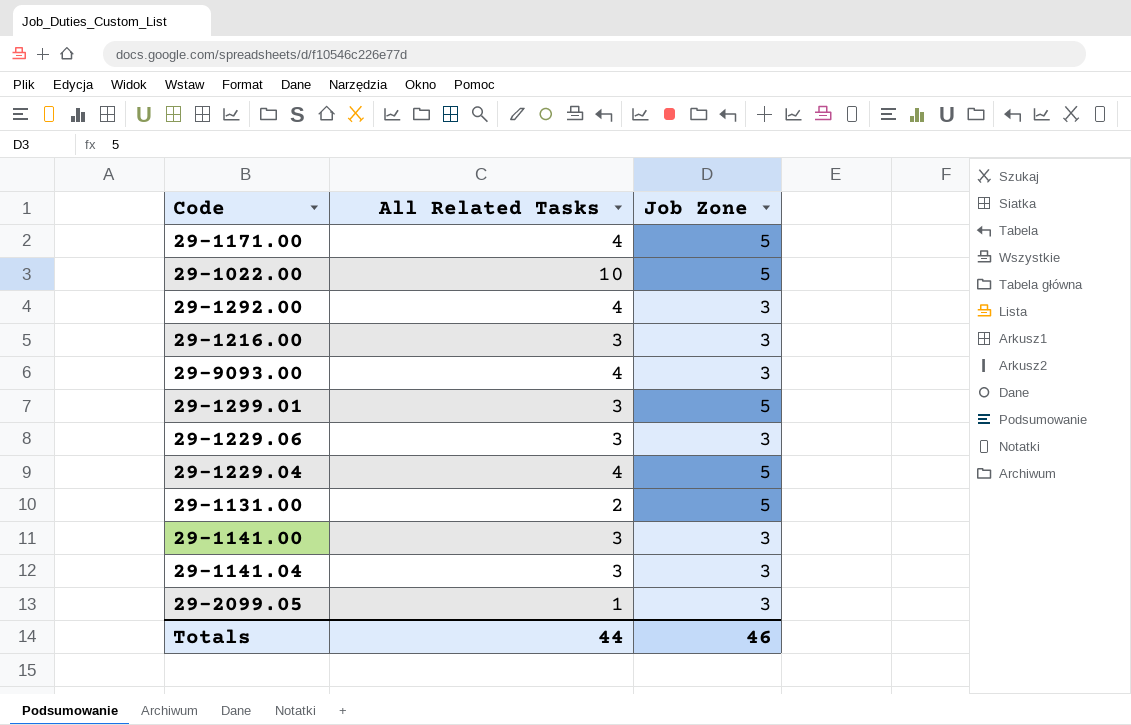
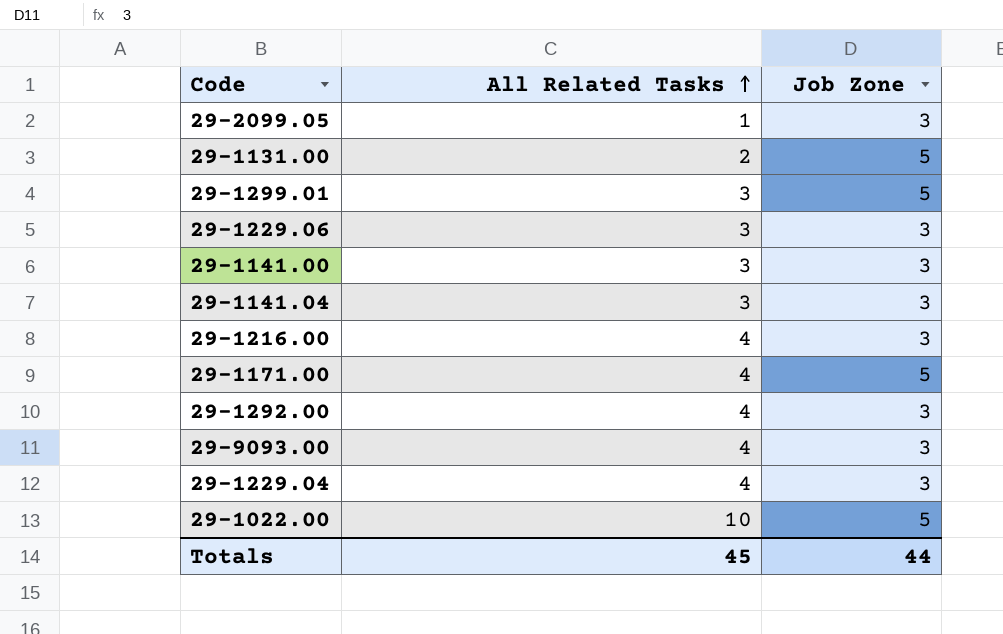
row order: none -> All Related Tasks ascending
29-1216.00 | All Related Tasks: 3 -> 4
29-1229.04 | Job Zone: 5 -> 3
Totals | All Related Tasks: 44 -> 45
Totals | Job Zone: 46 -> 44

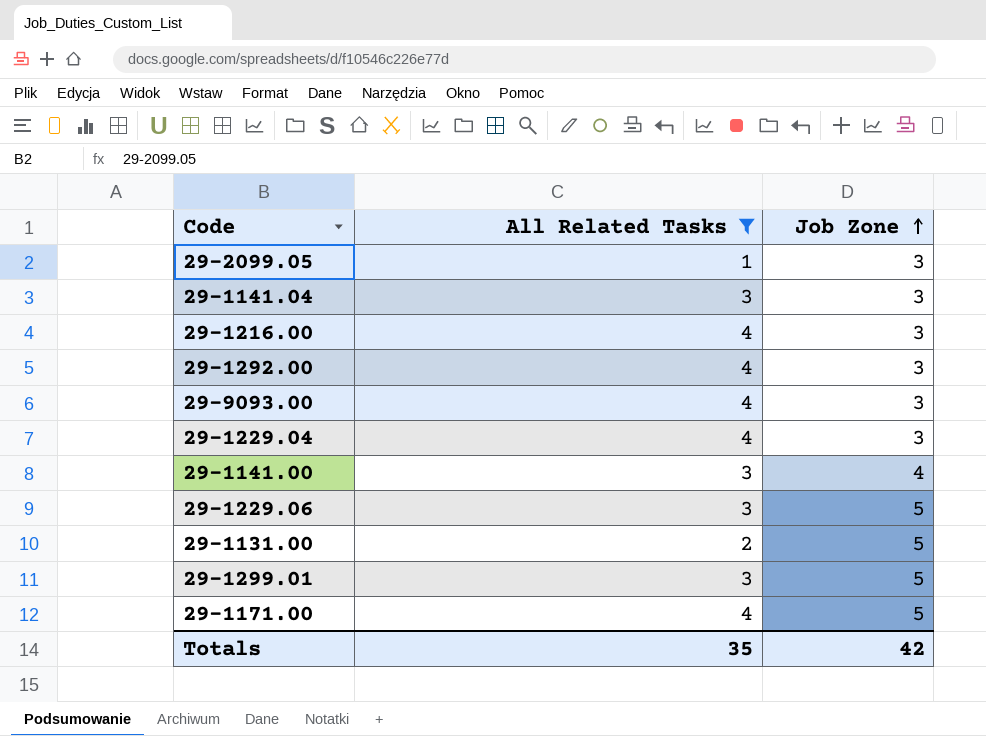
filter: none -> All Related Tasks != 10
row order: All Related Tasks ascending -> Job Zone ascending
29-1141.00 | Job Zone: 3 -> 4
29-1229.06 | Job Zone: 3 -> 5
Totals | All Related Tasks: 45 -> 35
Totals | Job Zone: 44 -> 42

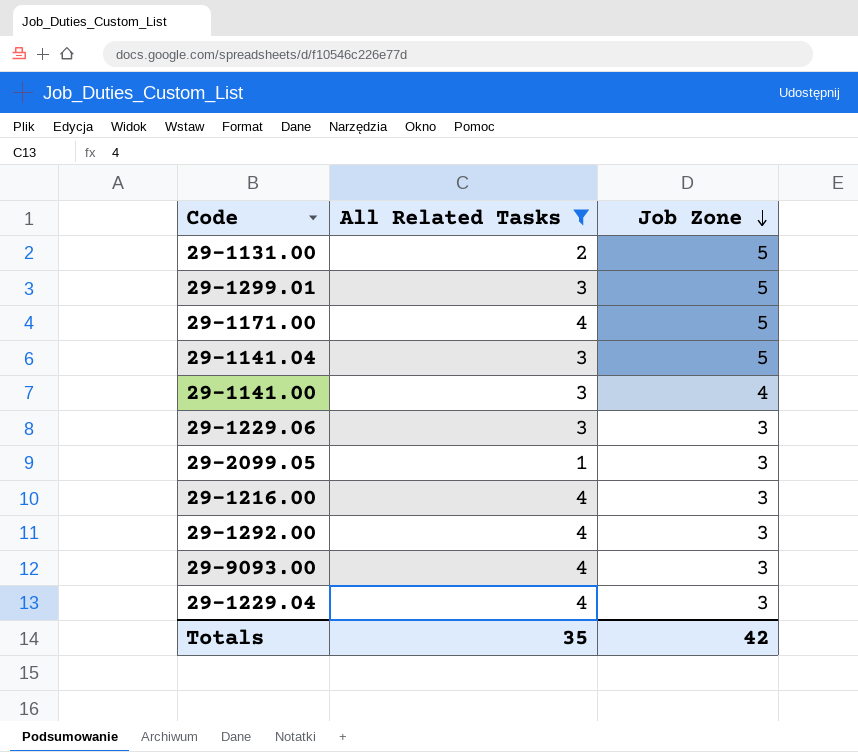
row order: Job Zone ascending -> Job Zone descending
29-1141.04 | Job Zone: 3 -> 5
29-1229.06 | Job Zone: 5 -> 3

